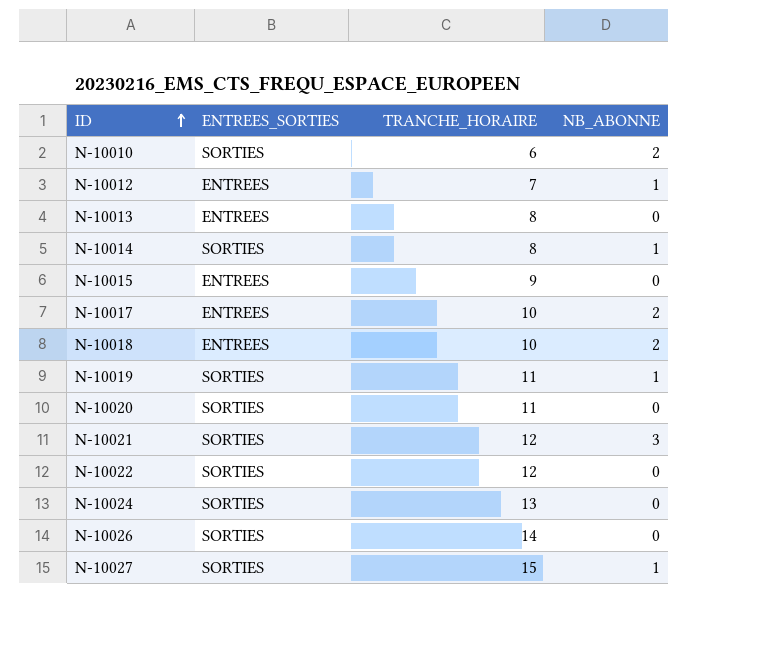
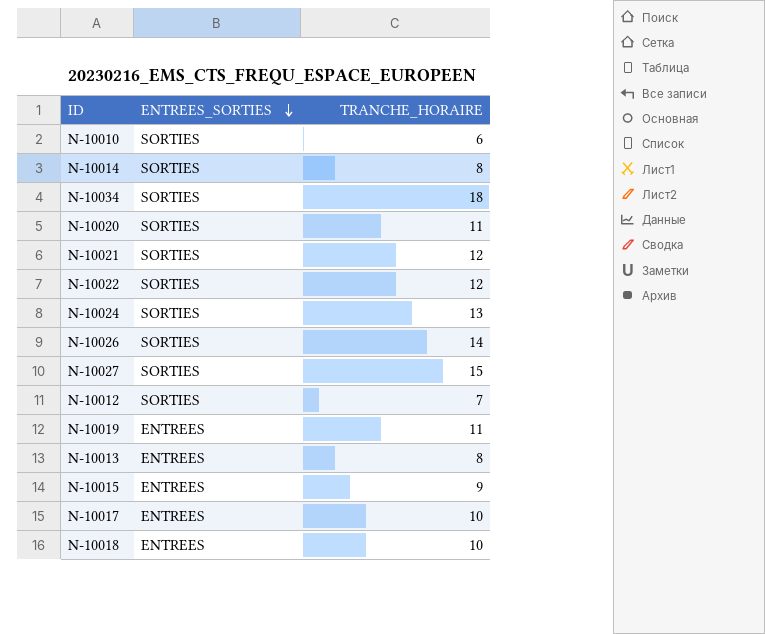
row order: ID ascending -> ENTREES_SORTIES descending
column NB_ABONNE | position: 4 -> none
row N-10034: none -> SORTIES | 18
N-10012 | ENTREES_SORTIES: ENTREES -> SORTIES
N-10019 | ENTREES_SORTIES: SORTIES -> ENTREES

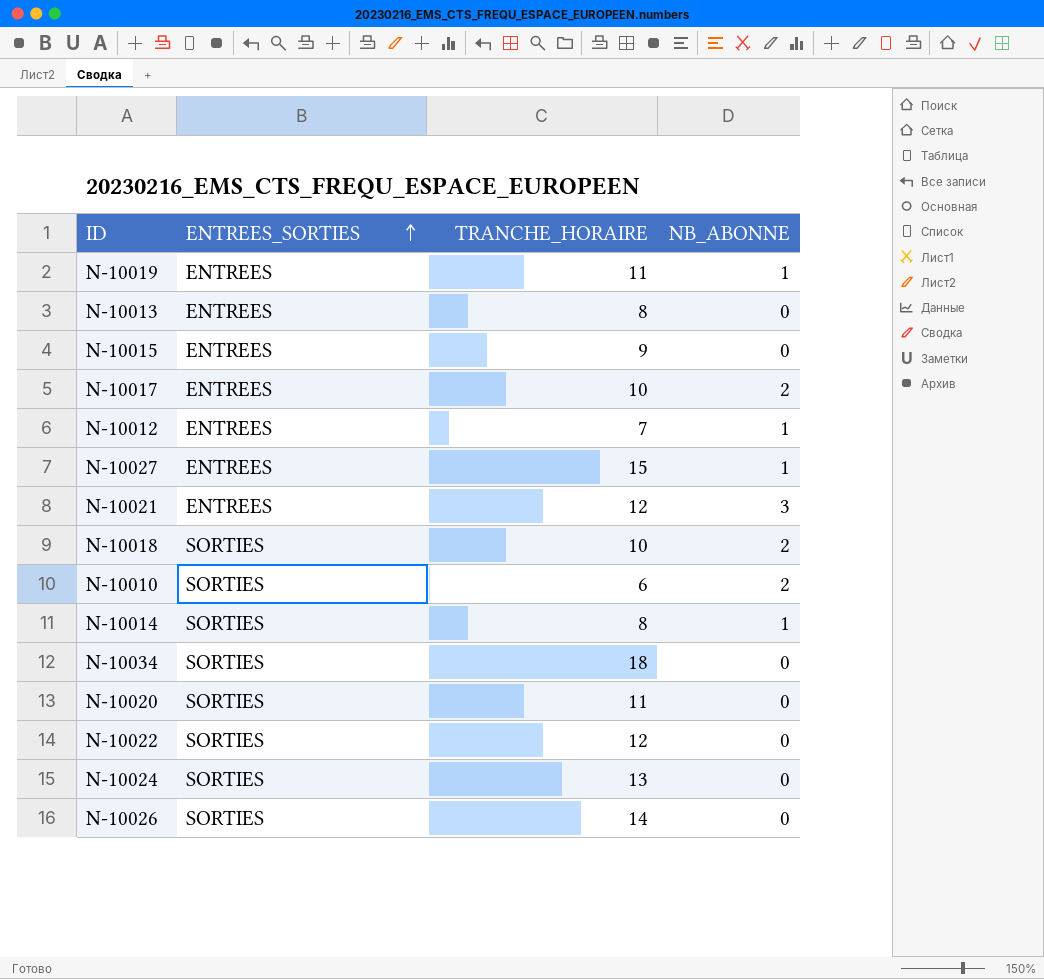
row order: ENTREES_SORTIES descending -> ENTREES_SORTIES ascending
column NB_ABONNE | position: none -> 4
N-10012 | ENTREES_SORTIES: SORTIES -> ENTREES
N-10027 | ENTREES_SORTIES: SORTIES -> ENTREES
N-10021 | ENTREES_SORTIES: SORTIES -> ENTREES
N-10018 | ENTREES_SORTIES: ENTREES -> SORTIES

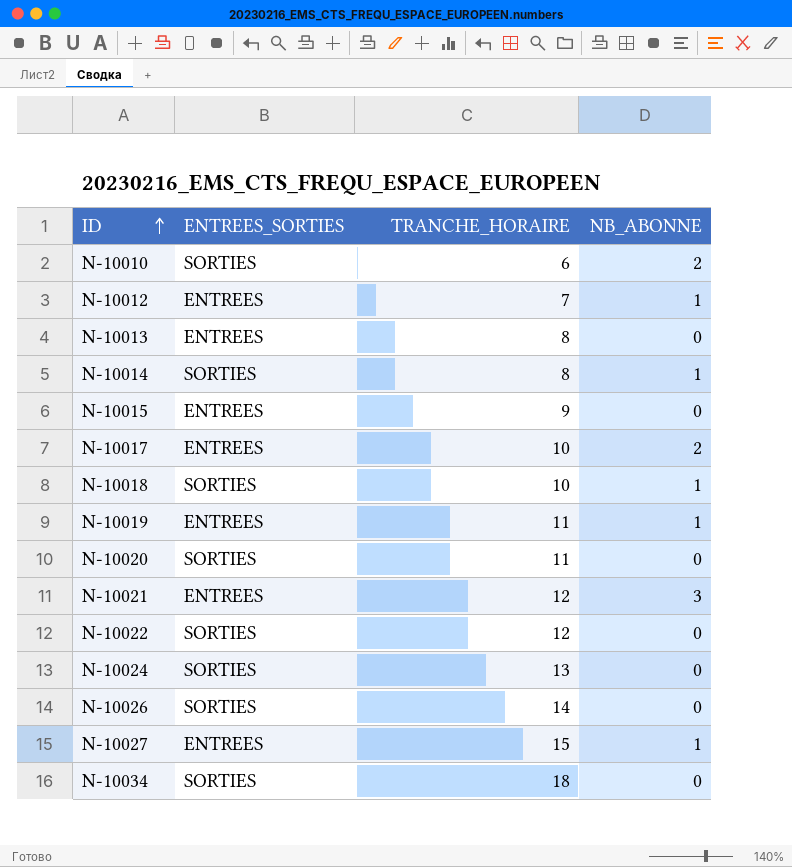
row order: ENTREES_SORTIES ascending -> ID ascending
N-10018 | NB_ABONNE: 2 -> 1

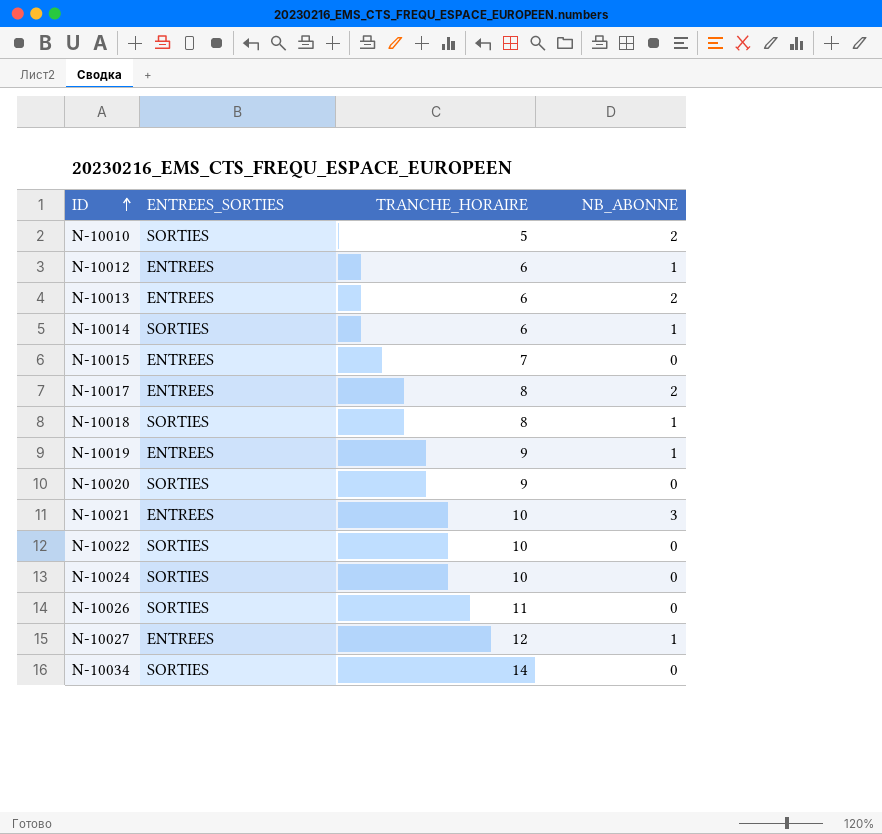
N-10010 | TRANCHE_HORAIRE: 6 -> 5
N-10012 | TRANCHE_HORAIRE: 7 -> 6
N-10013 | TRANCHE_HORAIRE: 8 -> 6
N-10013 | NB_ABONNE: 0 -> 2
N-10014 | TRANCHE_HORAIRE: 8 -> 6
N-10015 | TRANCHE_HORAIRE: 9 -> 7
N-10017 | TRANCHE_HORAIRE: 10 -> 8
N-10018 | TRANCHE_HORAIRE: 10 -> 8
N-10019 | TRANCHE_HORAIRE: 11 -> 9
N-10020 | TRANCHE_HORAIRE: 11 -> 9
N-10021 | TRANCHE_HORAIRE: 12 -> 10
N-10022 | TRANCHE_HORAIRE: 12 -> 10
N-10024 | TRANCHE_HORAIRE: 13 -> 10
N-10026 | TRANCHE_HORAIRE: 14 -> 11
N-10027 | TRANCHE_HORAIRE: 15 -> 12
N-10034 | TRANCHE_HORAIRE: 18 -> 14

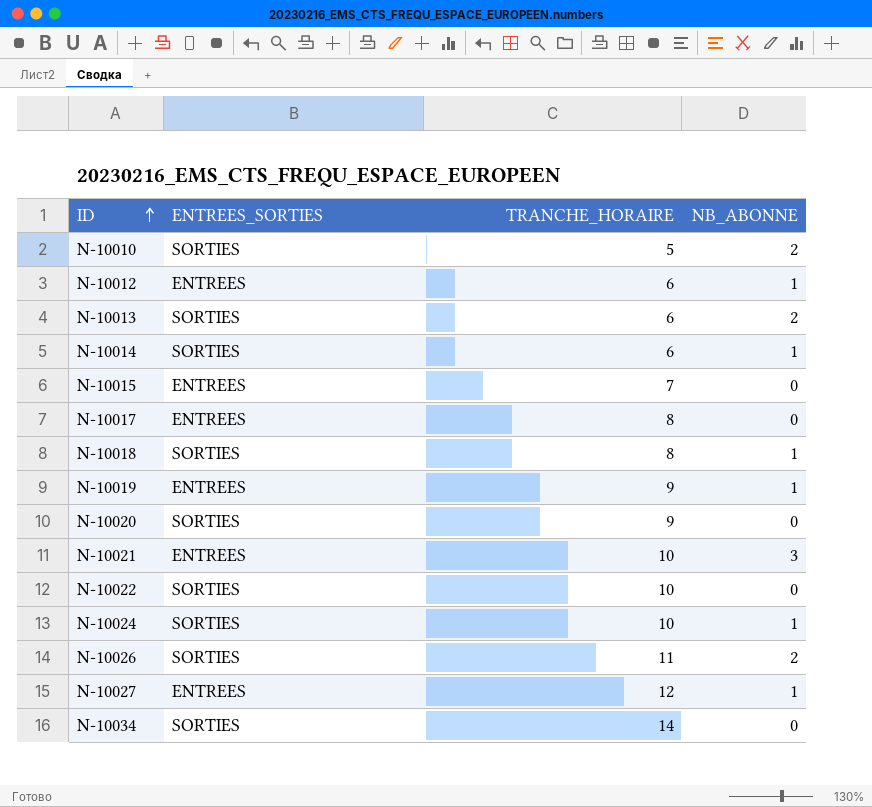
N-10013 | ENTREES_SORTIES: ENTREES -> SORTIES
N-10017 | NB_ABONNE: 2 -> 0
N-10024 | NB_ABONNE: 0 -> 1
N-10026 | NB_ABONNE: 0 -> 2

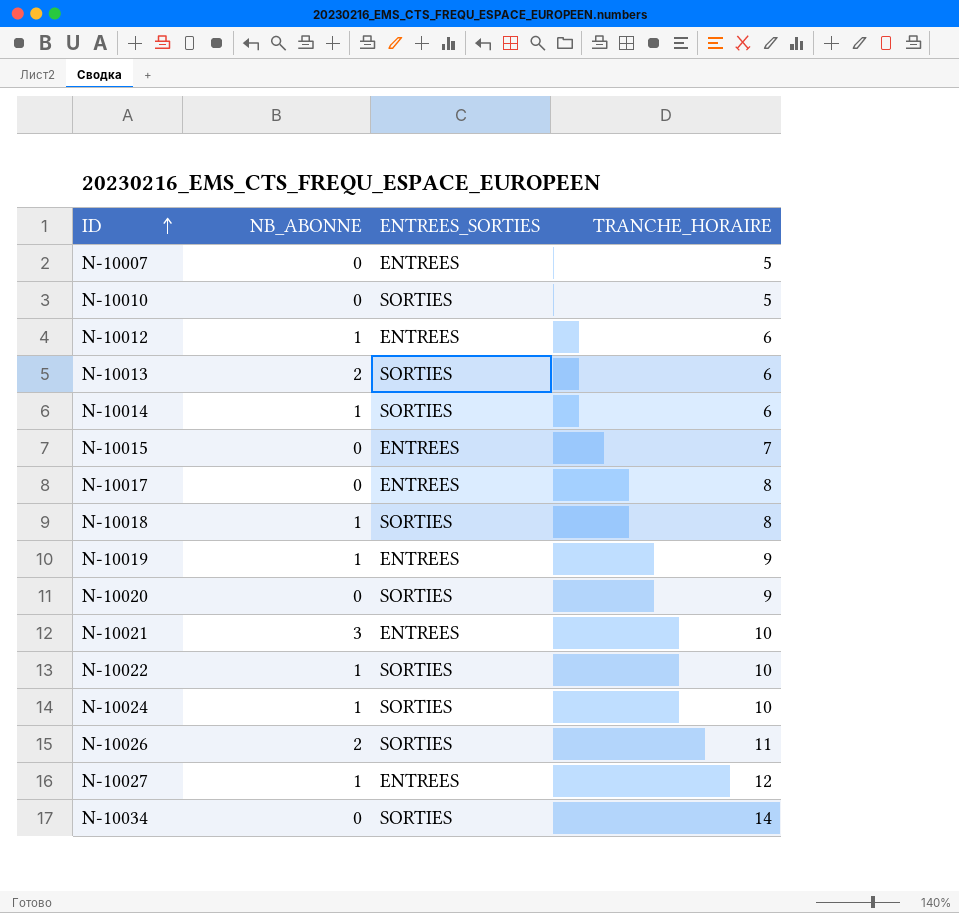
column NB_ABONNE | position: 4 -> 2
row N-10007: none -> 0 | ENTREES | 5
N-10010 | NB_ABONNE: 2 -> 0
N-10022 | NB_ABONNE: 0 -> 1

